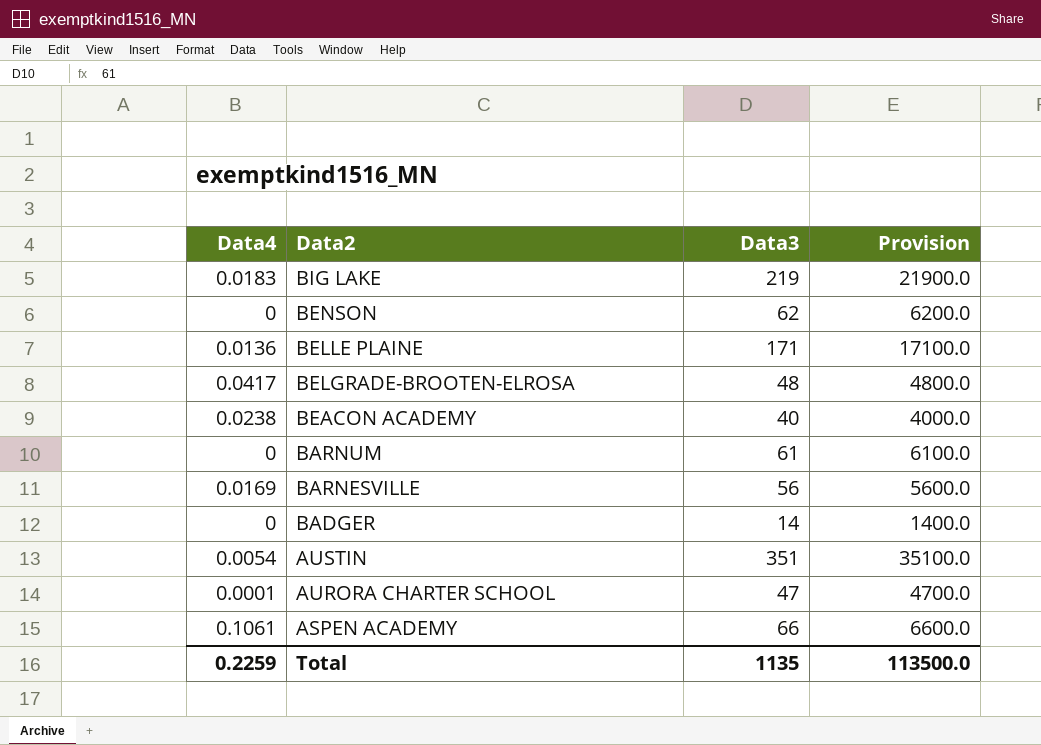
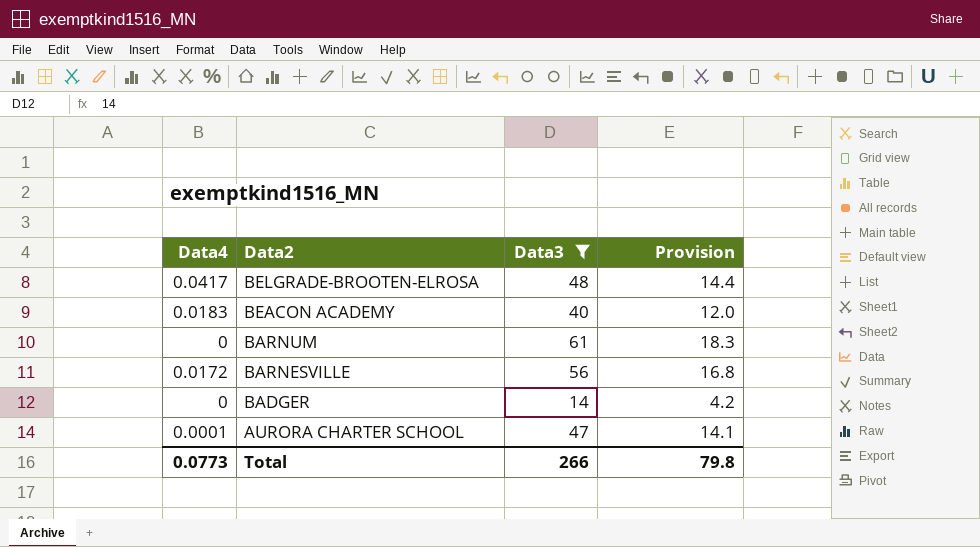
filter: none -> Data3 <= 61
column Provision | formula: [Data3] * 100 -> [Data3] * 0.3
BEACON ACADEMY | Data4: 0.0238 -> 0.0183
BARNESVILLE | Data4: 0.0169 -> 0.0172
Total | Data4: 0.2259 -> 0.0773
Total | Data3: 1135 -> 266
Total | Provision: 113500.0 -> 79.8

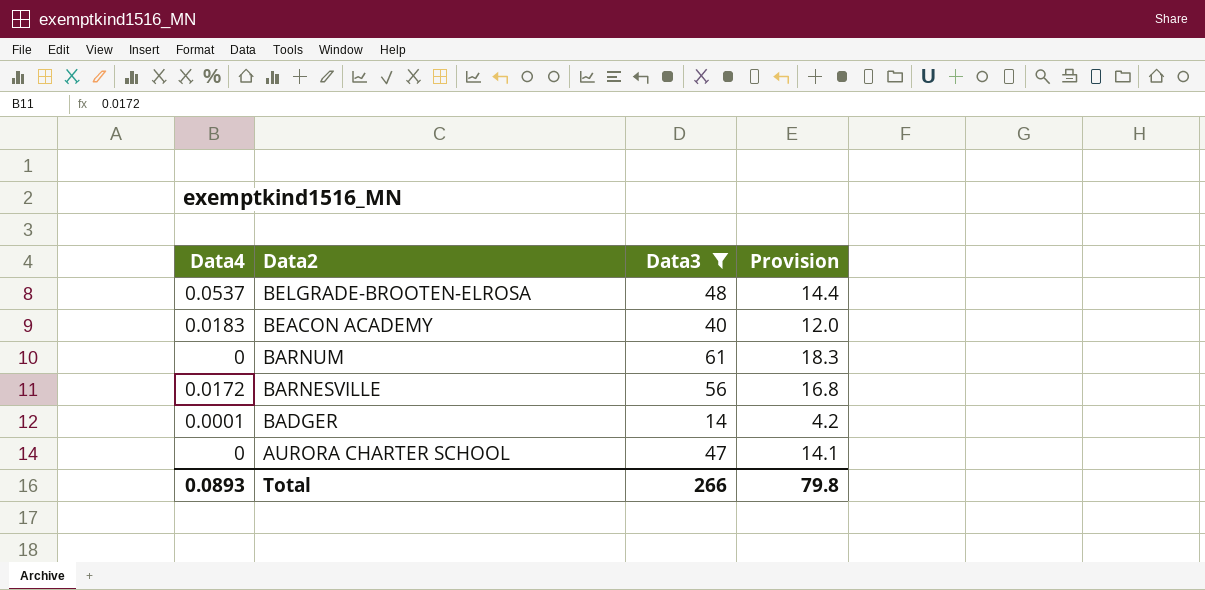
BELGRADE-BROOTEN-ELROSA | Data4: 0.0417 -> 0.0537
BADGER | Data4: 0 -> 0.0001
AURORA CHARTER SCHOOL | Data4: 0.0001 -> 0
Total | Data4: 0.0773 -> 0.0893

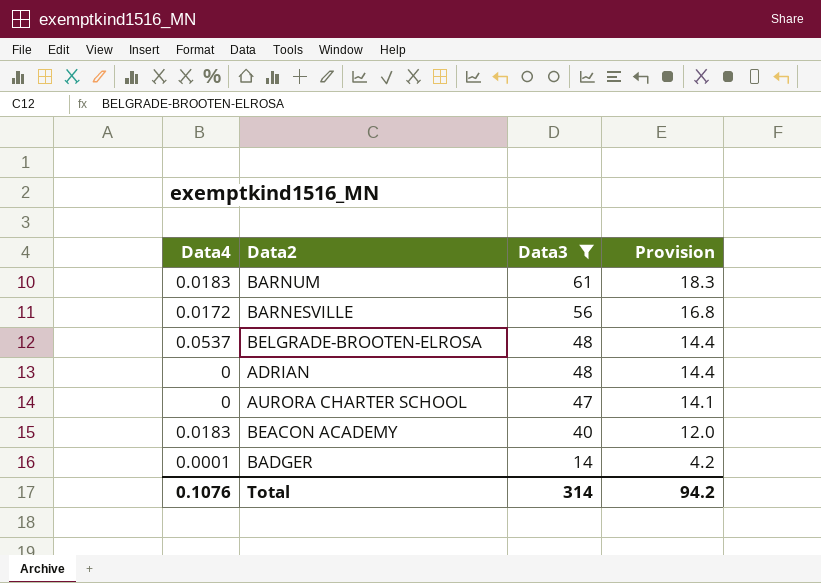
row order: Data2 descending -> Data3 descending
BARNUM | Data4: 0 -> 0.0183
row ADRIAN: none -> 0 | 48 | 14.4
Total | Data4: 0.0893 -> 0.1076
Total | Data3: 266 -> 314
Total | Provision: 79.8 -> 94.2

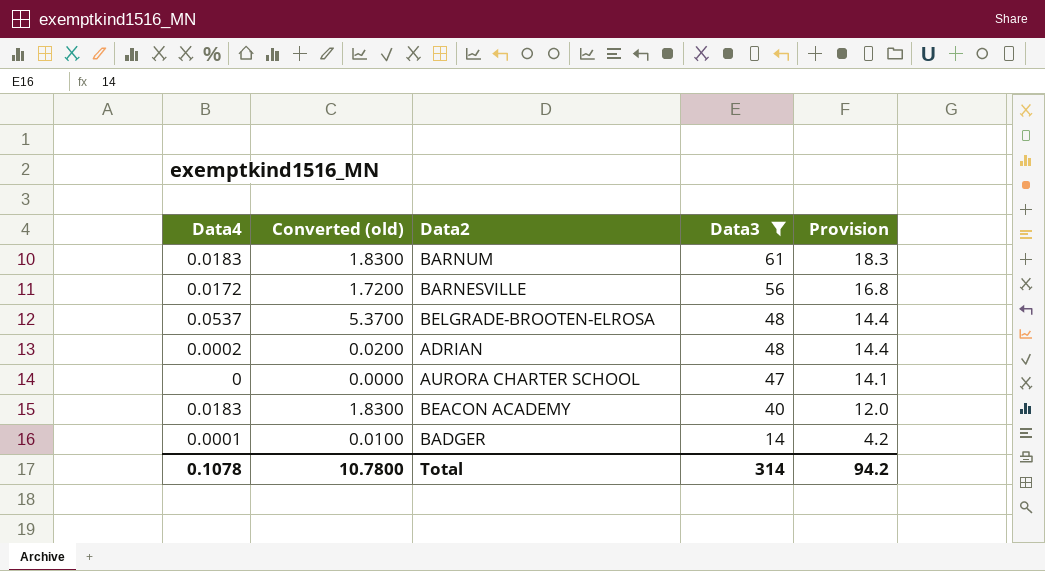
column Converted (old) | formula: none -> [Data4] * 100
ADRIAN | Data4: 0 -> 0.0002
Total | Data4: 0.1076 -> 0.1078

